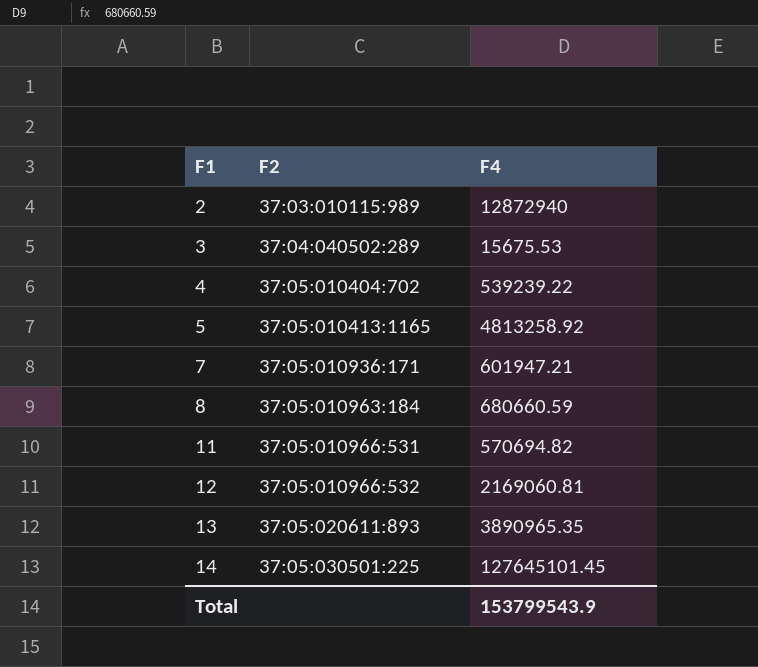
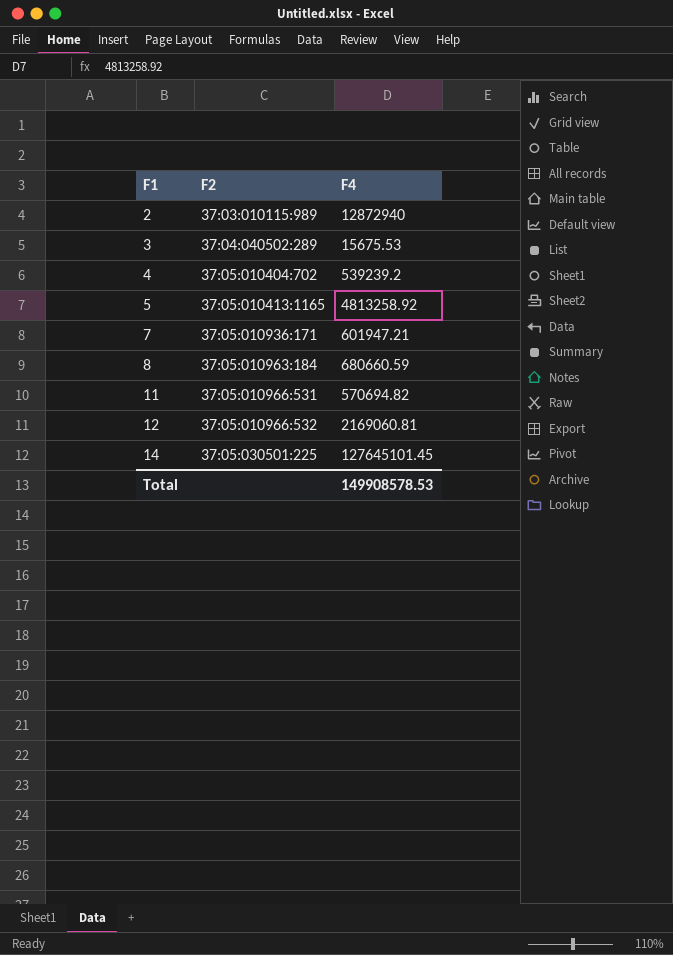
row 13: 37:05:020611:893 | 3890965.35 -> none
4 | F4: 539239.22 -> 539239.2
Total | F4: 153799543.9 -> 149908578.53

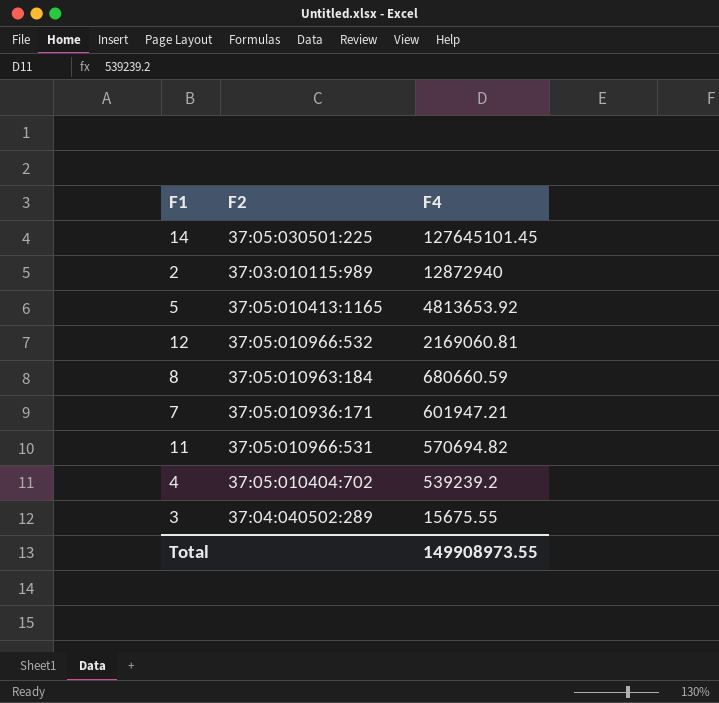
row order: F1 ascending -> F4 descending
5 | F4: 4813258.92 -> 4813653.92
3 | F4: 15675.53 -> 15675.55
Total | F4: 149908578.53 -> 149908973.55

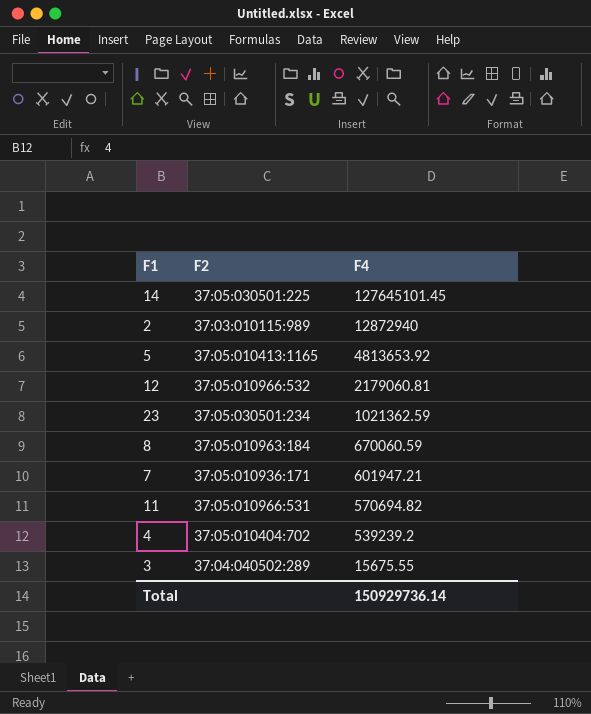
12 | F4: 2169060.81 -> 2179060.81
row 23: none -> 37:05:030501:234 | 1021362.59
8 | F4: 680660.59 -> 670060.59
Total | F4: 149908973.55 -> 150929736.14

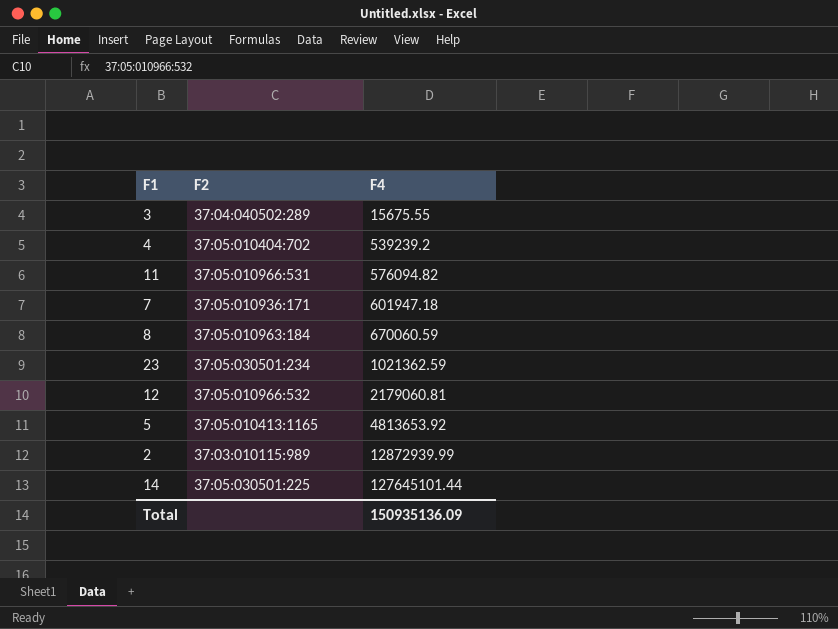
row order: F4 descending -> F4 ascending
11 | F4: 570694.82 -> 576094.82
7 | F4: 601947.21 -> 601947.18
2 | F4: 12872940 -> 12872939.99
14 | F4: 127645101.45 -> 127645101.44
Total | F4: 150929736.14 -> 150935136.09

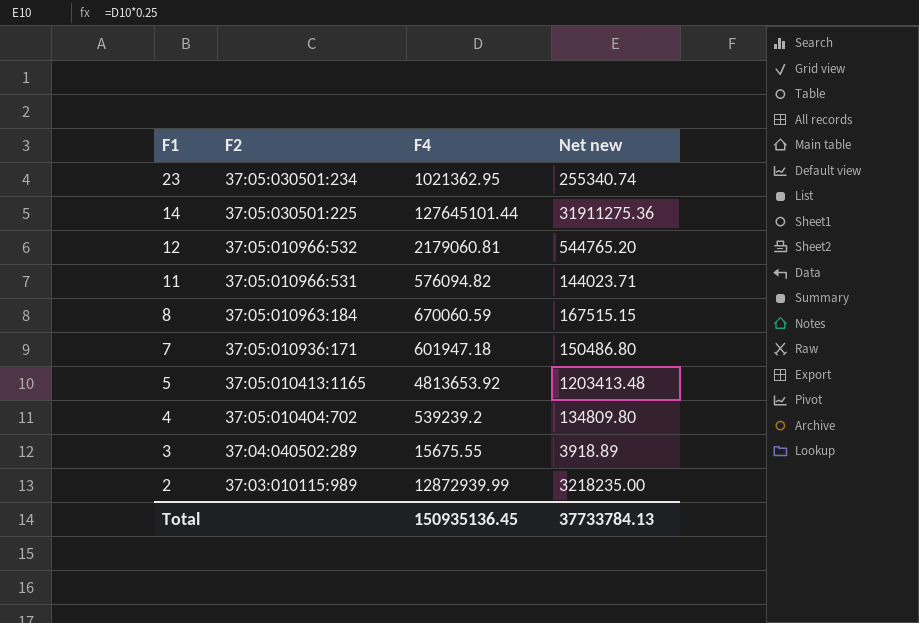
row order: F4 ascending -> F1 descending
column Net new | formula: none -> [F4] * 0.25
23 | F4: 1021362.59 -> 1021362.95
Total | F4: 150935136.09 -> 150935136.45

